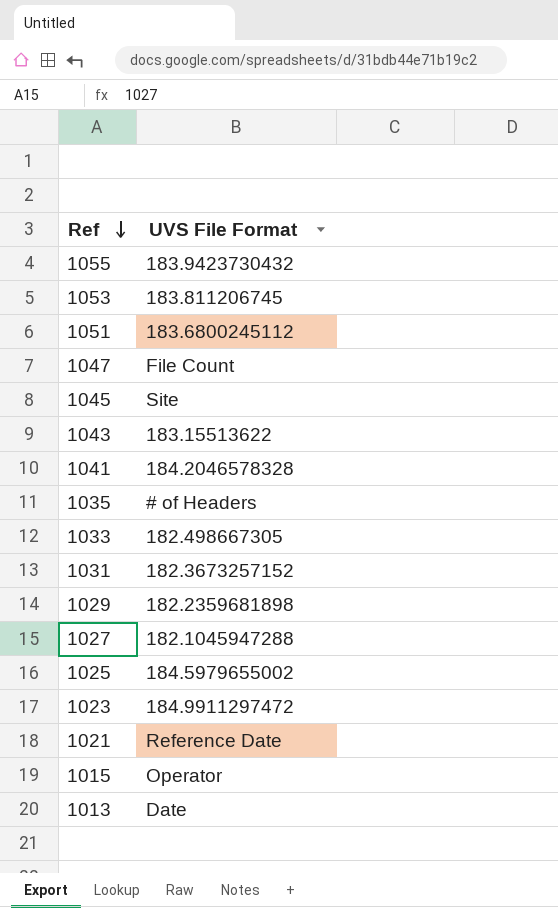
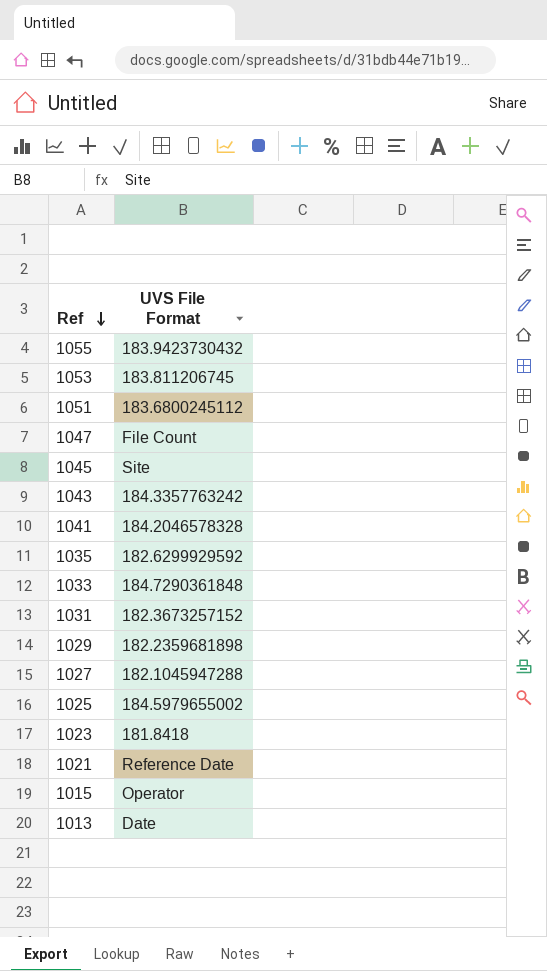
1043 | UVS File Format: 183.15513622 -> 184.3357763242
1035 | UVS File Format: # of Headers -> 182.6299929592
1033 | UVS File Format: 182.498667305 -> 184.7290361848
1023 | UVS File Format: 184.9911297472 -> 181.8418

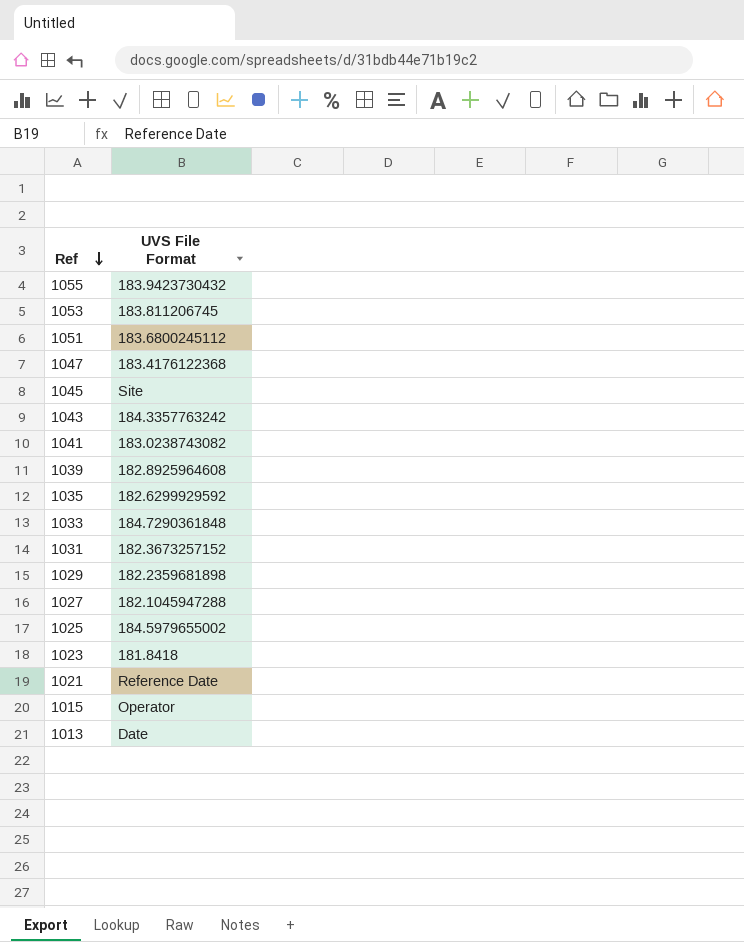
1047 | UVS File Format: File Count -> 183.4176122368
1041 | UVS File Format: 184.2046578328 -> 183.0238743082
row 1039: none -> 182.8925964608

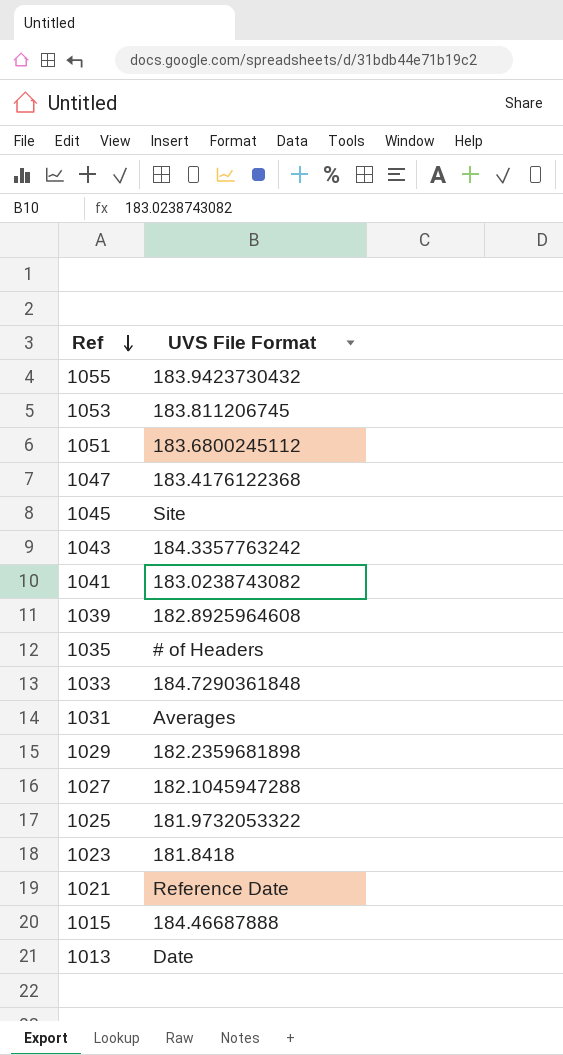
1035 | UVS File Format: 182.6299929592 -> # of Headers
1031 | UVS File Format: 182.3673257152 -> Averages
1025 | UVS File Format: 184.5979655002 -> 181.9732053322
1015 | UVS File Format: Operator -> 184.46687888

